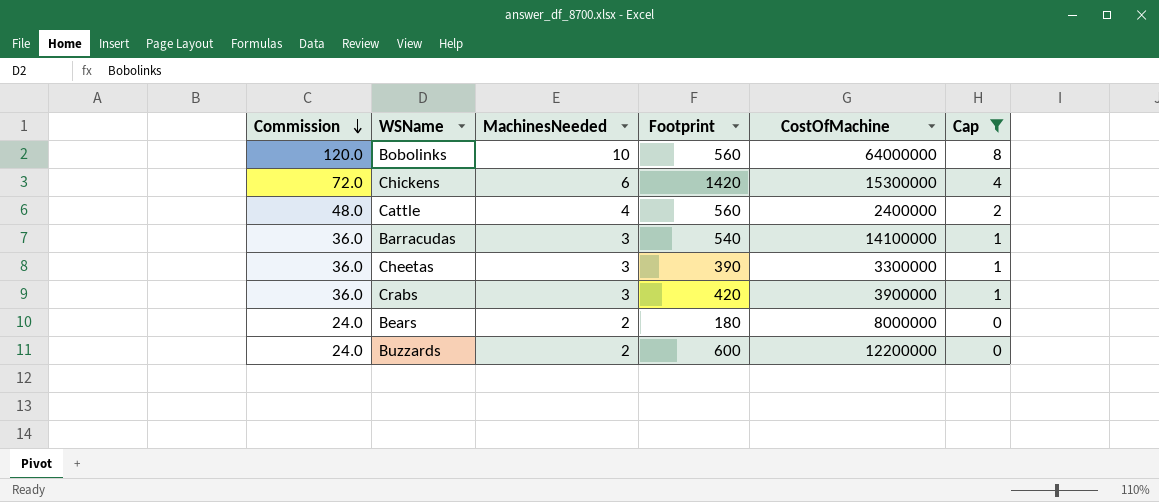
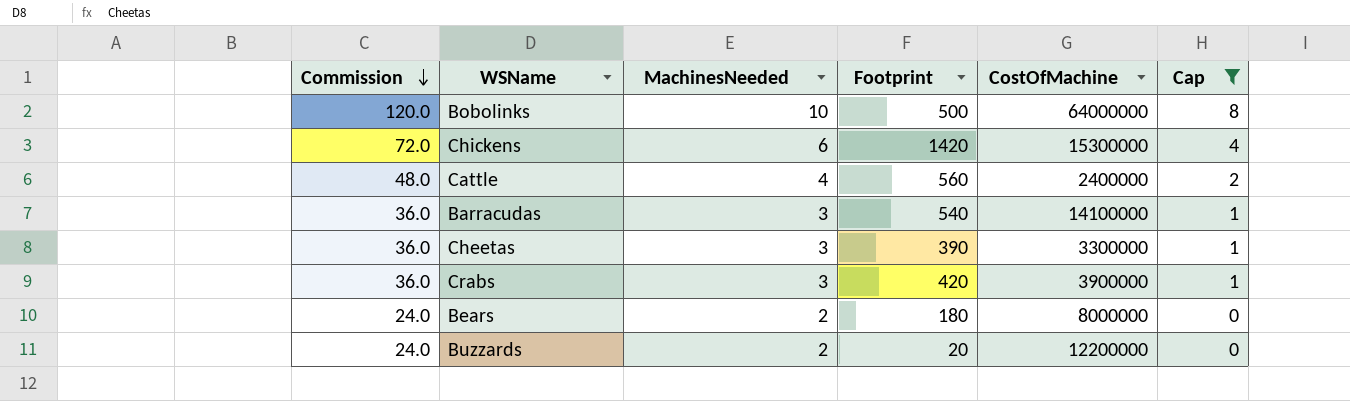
Bobolinks | Footprint: 560 -> 500
Buzzards | Footprint: 600 -> 20

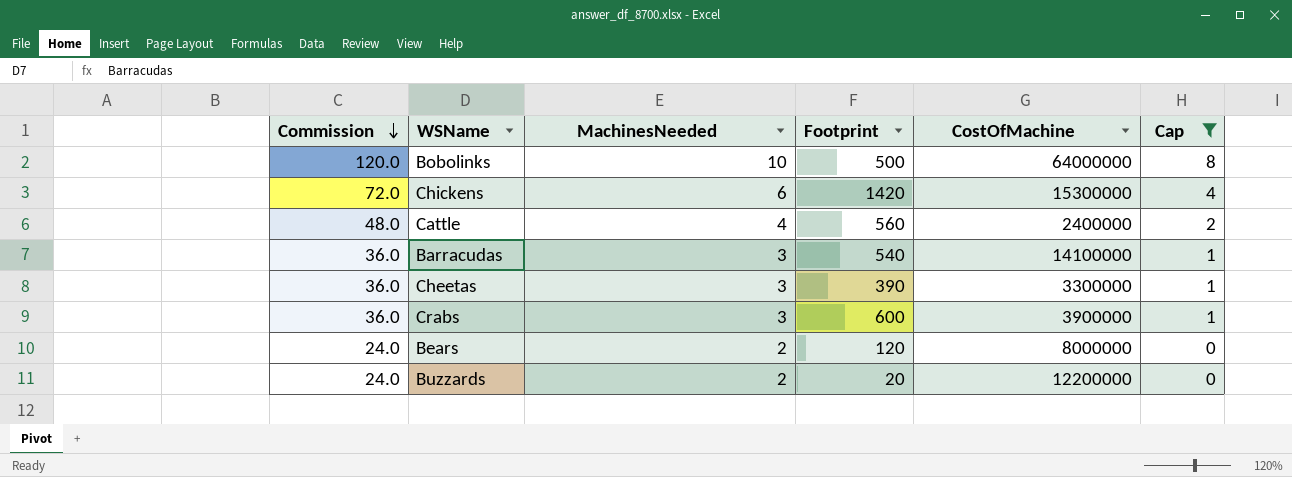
Crabs | Footprint: 420 -> 600
Bears | Footprint: 180 -> 120

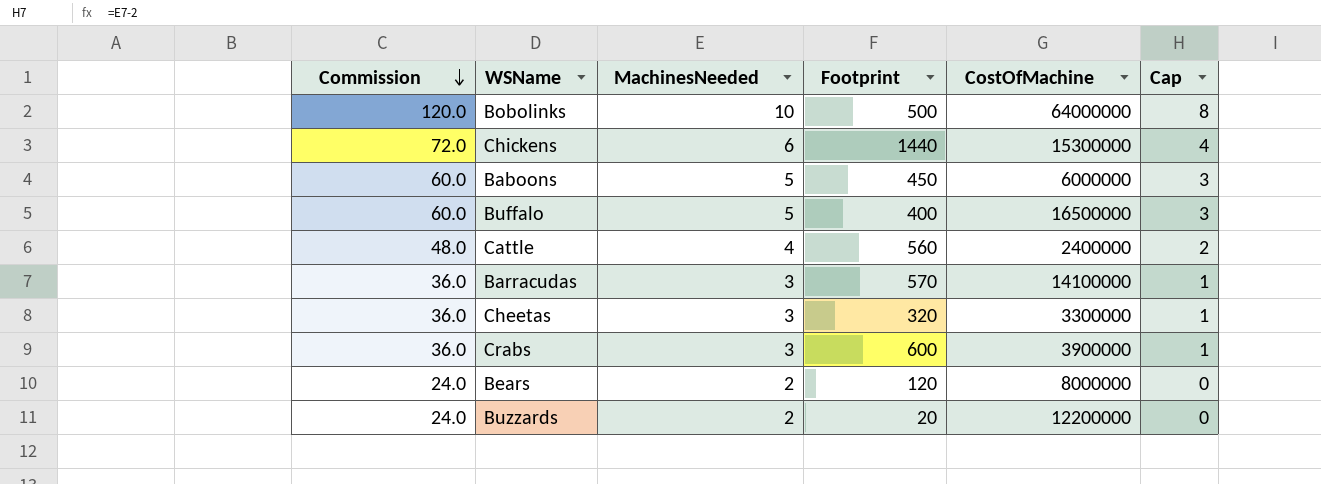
filter: Cap != 3 -> none
Chickens | Footprint: 1420 -> 1440
Barracudas | Footprint: 540 -> 570
Cheetas | Footprint: 390 -> 320

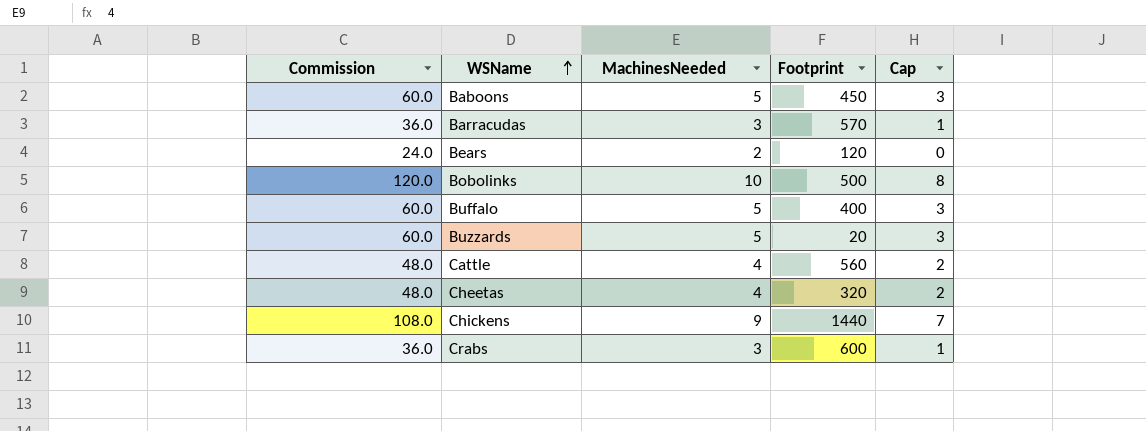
row order: Commission descending -> WSName ascending
column CostOfMachine | position: 5 -> none
Buzzards | Commission: 24.0 -> 60.0
Buzzards | MachinesNeeded: 2 -> 5
Buzzards | Cap: 0 -> 3
Cheetas | Commission: 36.0 -> 48.0
Cheetas | MachinesNeeded: 3 -> 4
Cheetas | Cap: 1 -> 2
Chickens | Commission: 72.0 -> 108.0
Chickens | MachinesNeeded: 6 -> 9
Chickens | Cap: 4 -> 7

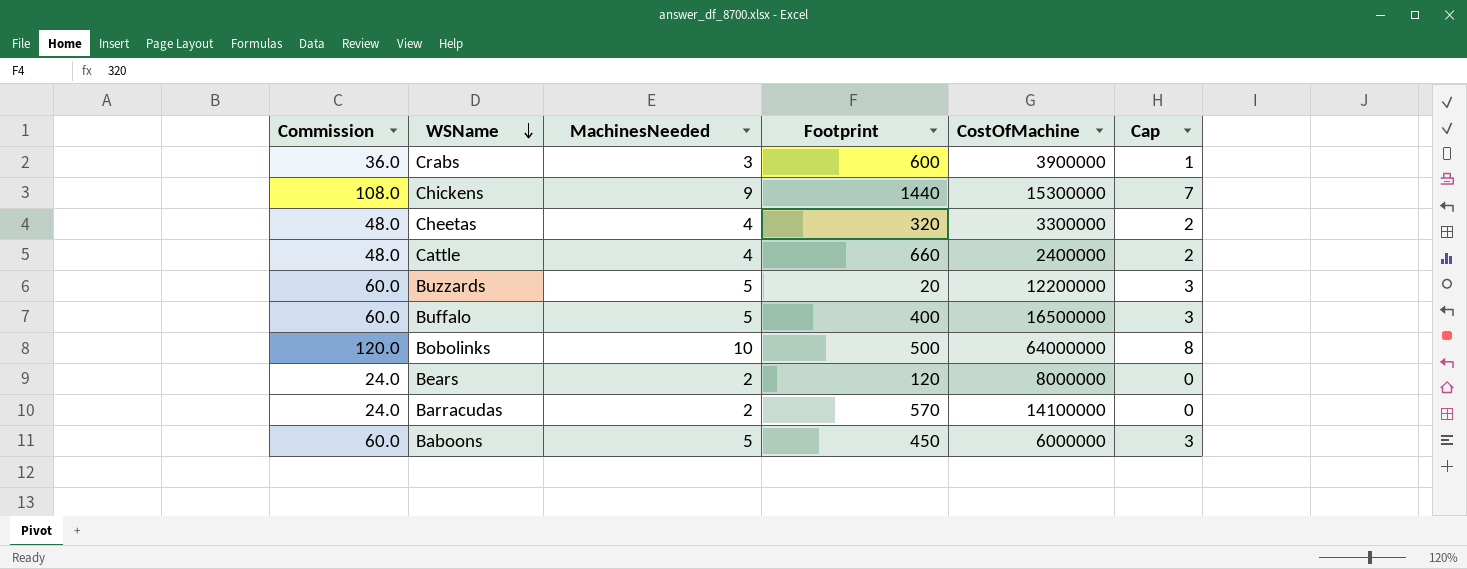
row order: WSName ascending -> WSName descending
column CostOfMachine | position: none -> 5
Cattle | Footprint: 560 -> 660
Barracudas | Commission: 36.0 -> 24.0
Barracudas | MachinesNeeded: 3 -> 2
Barracudas | Cap: 1 -> 0

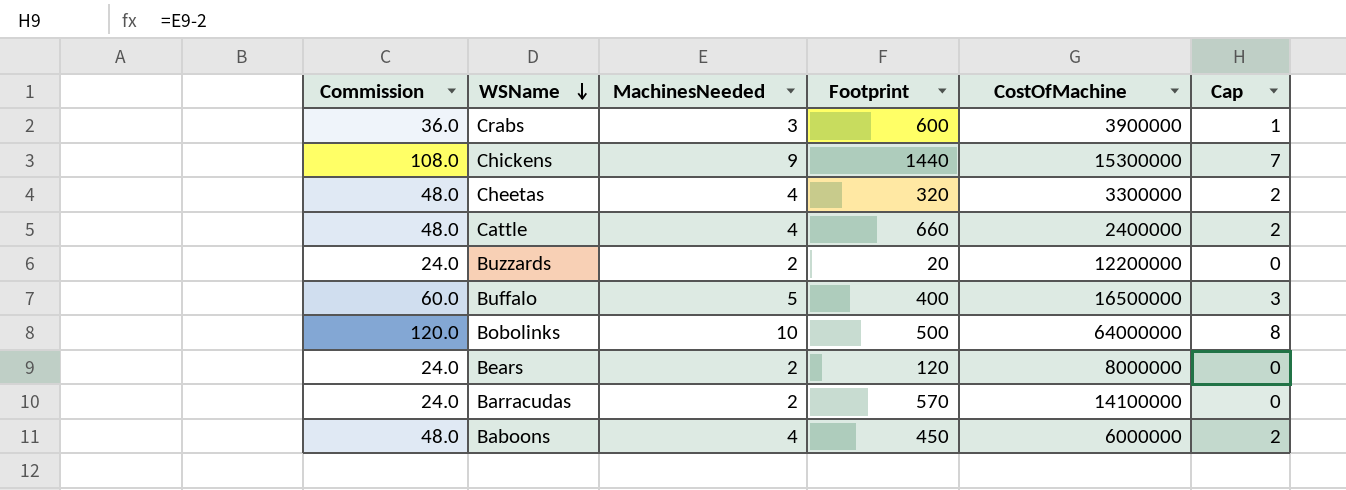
Buzzards | Commission: 60.0 -> 24.0
Buzzards | MachinesNeeded: 5 -> 2
Buzzards | Cap: 3 -> 0
Baboons | Commission: 60.0 -> 48.0
Baboons | MachinesNeeded: 5 -> 4
Baboons | Cap: 3 -> 2

